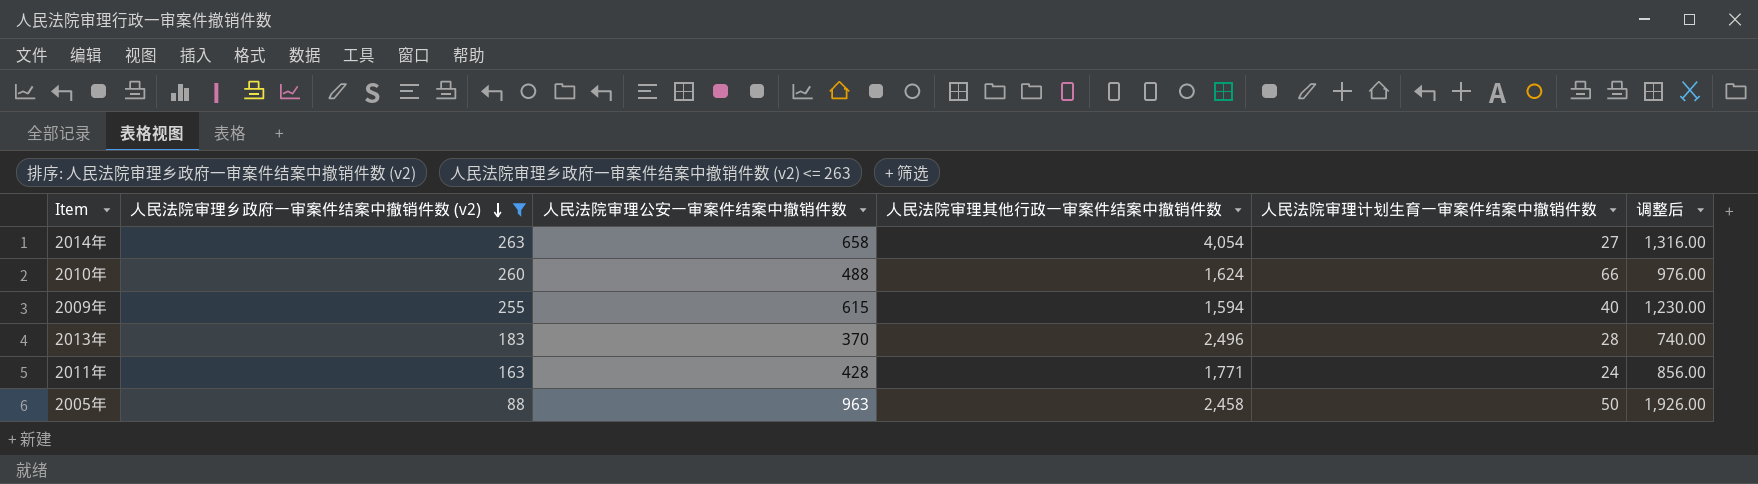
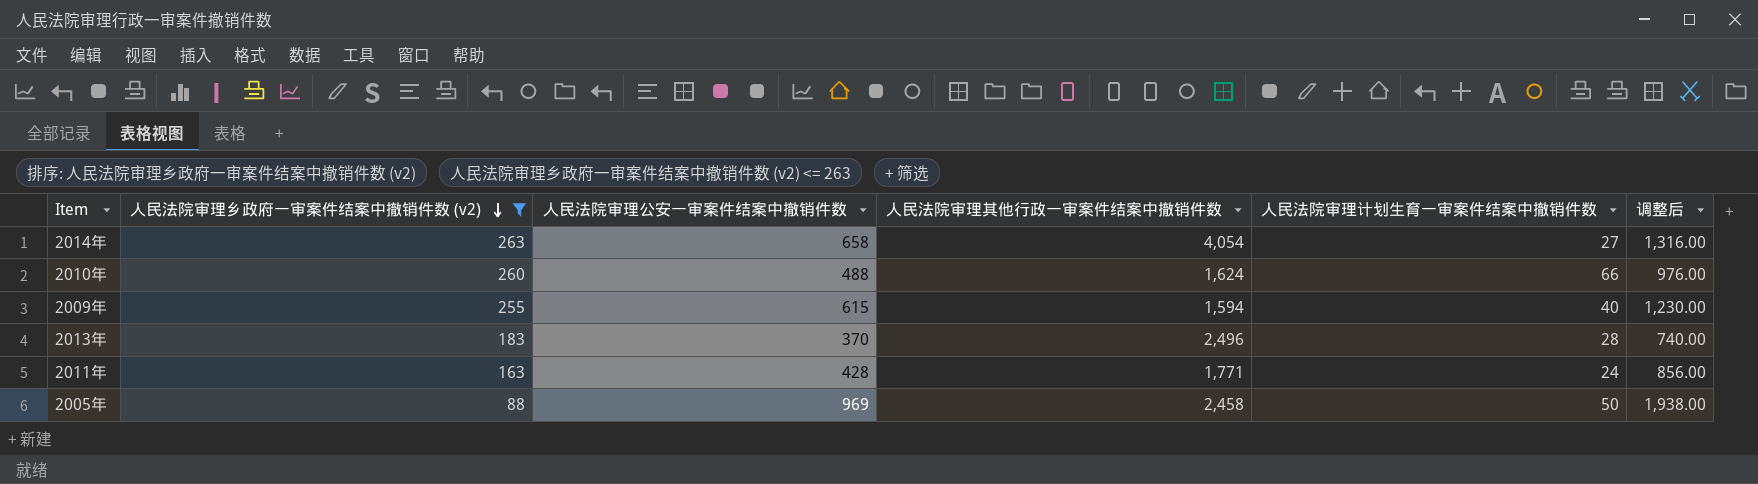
2005年 | 人民法院审理公安一审案件结案中撤销件数: 963 -> 969
2005年 | 调整后: 1,926.00 -> 1,938.00

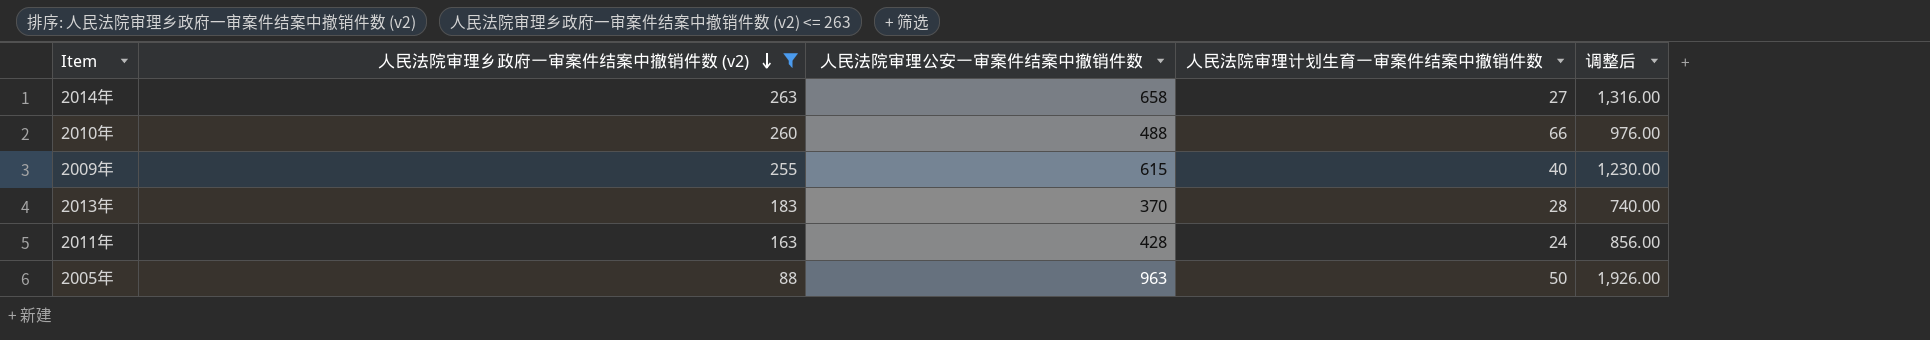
column 人民法院审理其他行政一审案件结案中撤销件数 | position: 4 -> none
2005年 | 人民法院审理公安一审案件结案中撤销件数: 969 -> 963
2005年 | 调整后: 1,938.00 -> 1,926.00

